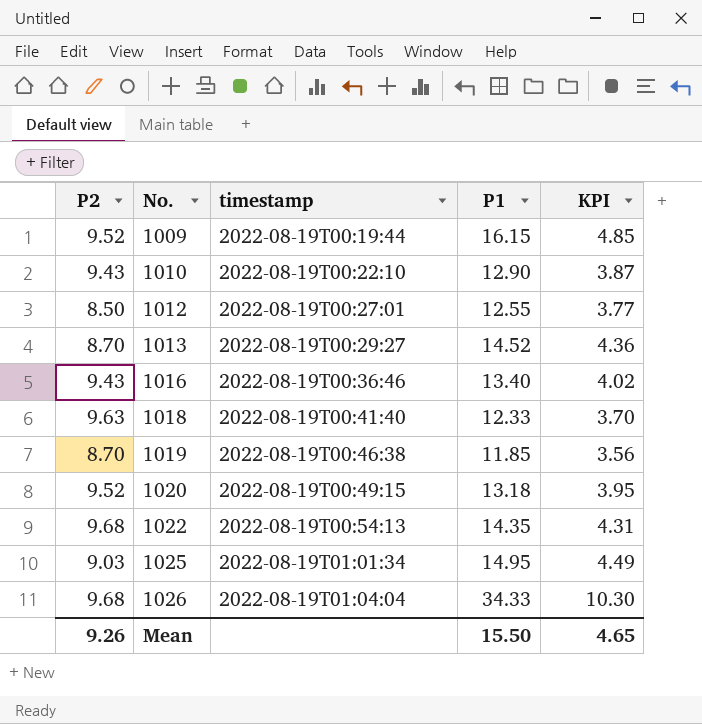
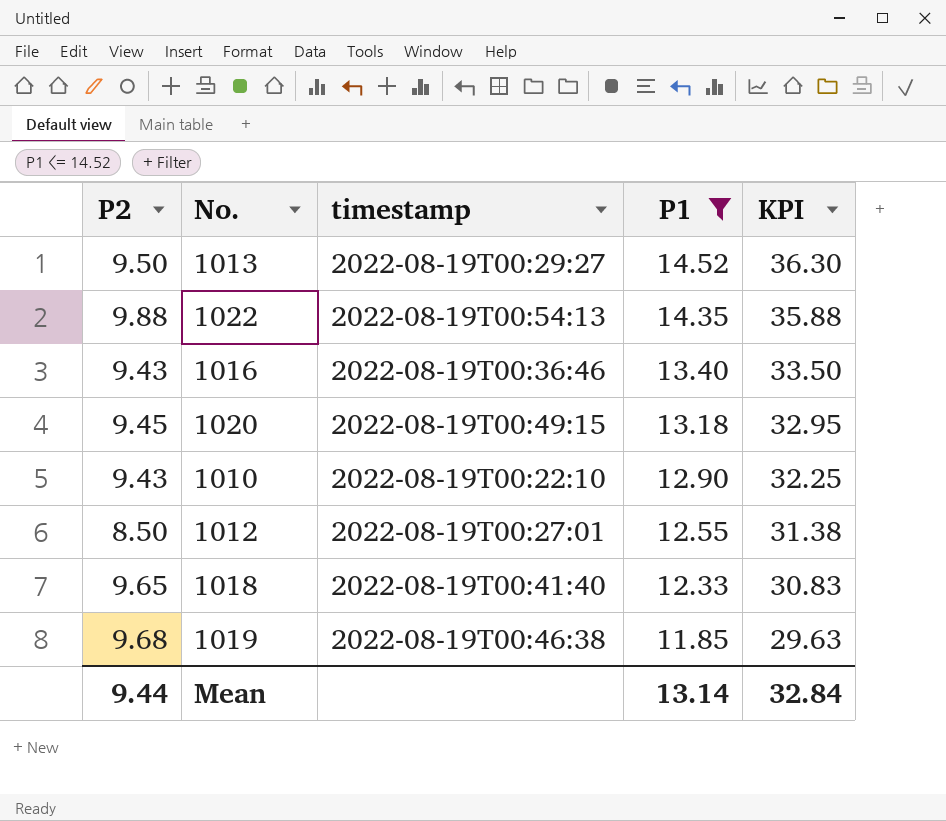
filter: none -> P1 <= 14.52
row order: No. ascending -> P1 descending
column KPI | formula: [P1] * 0.3 -> [P1] * 2.5
1013 | P2: 8.70 -> 9.50
1022 | P2: 9.68 -> 9.88
1020 | P2: 9.52 -> 9.45
1018 | P2: 9.63 -> 9.65
1019 | P2: 8.70 -> 9.68
Mean | P2: 9.26 -> 9.44
Mean | P1: 15.50 -> 13.14
Mean | KPI: 4.65 -> 32.84

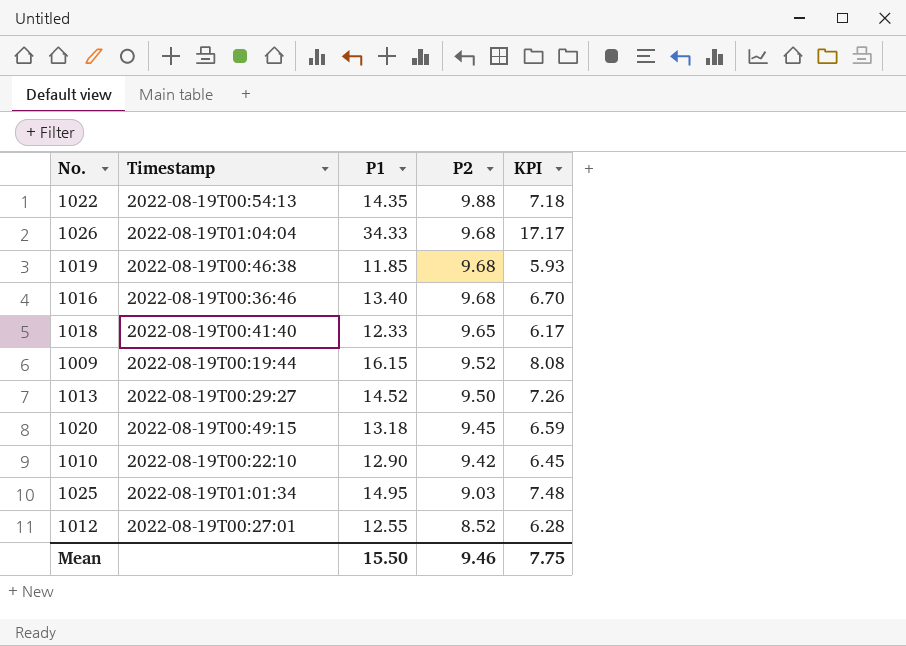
filter: P1 <= 14.52 -> none
row order: P1 descending -> P2 descending
column name: timestamp -> Timestamp
column P2 | position: 1 -> 4
column KPI | formula: [P1] * 2.5 -> [P1] * 0.5
1016 | P2: 9.43 -> 9.68
1010 | P2: 9.43 -> 9.42
1012 | P2: 8.50 -> 8.52
Mean | P1: 13.14 -> 15.50
Mean | P2: 9.44 -> 9.46
Mean | KPI: 32.84 -> 7.75

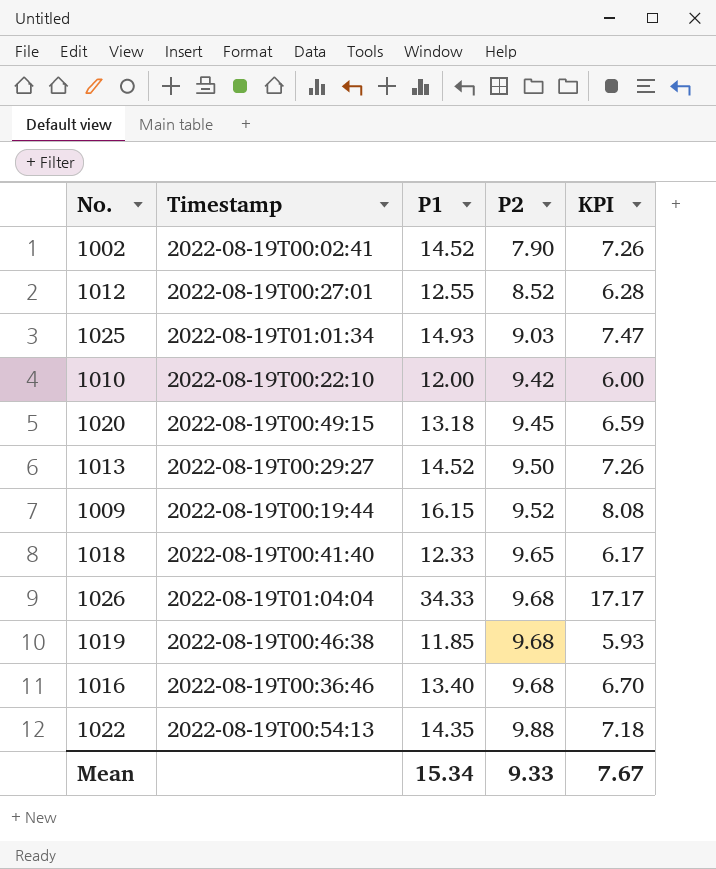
row order: P2 descending -> P2 ascending
row 1002: none -> 2022-08-19T00:02:41 | 14.52 | 7.90 | 7.26
1025 | P1: 14.95 -> 14.93
1025 | KPI: 7.48 -> 7.47
1010 | P1: 12.90 -> 12.00
1010 | KPI: 6.45 -> 6.00
Mean | P1: 15.50 -> 15.34
Mean | P2: 9.46 -> 9.33
Mean | KPI: 7.75 -> 7.67

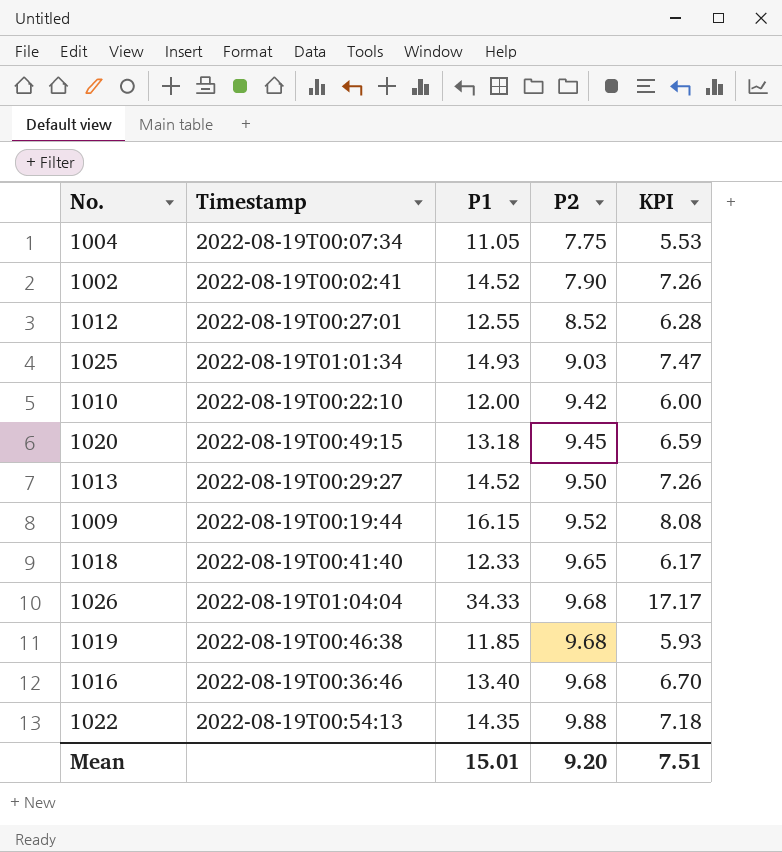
row 1004: none -> 2022-08-19T00:07:34 | 11.05 | 7.75 | 5.53
Mean | P1: 15.34 -> 15.01
Mean | P2: 9.33 -> 9.20
Mean | KPI: 7.67 -> 7.51

